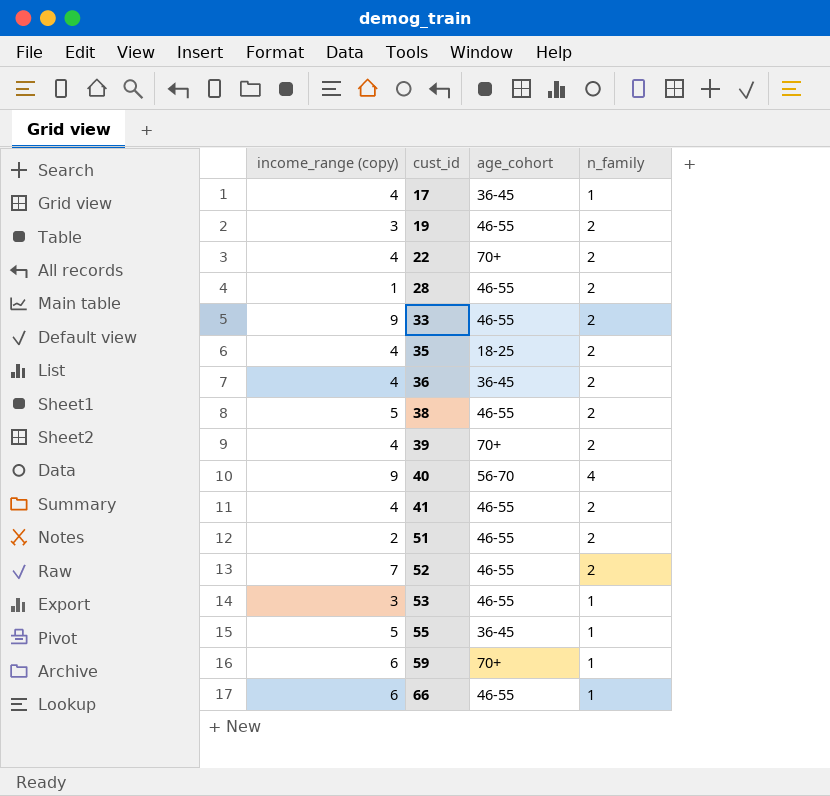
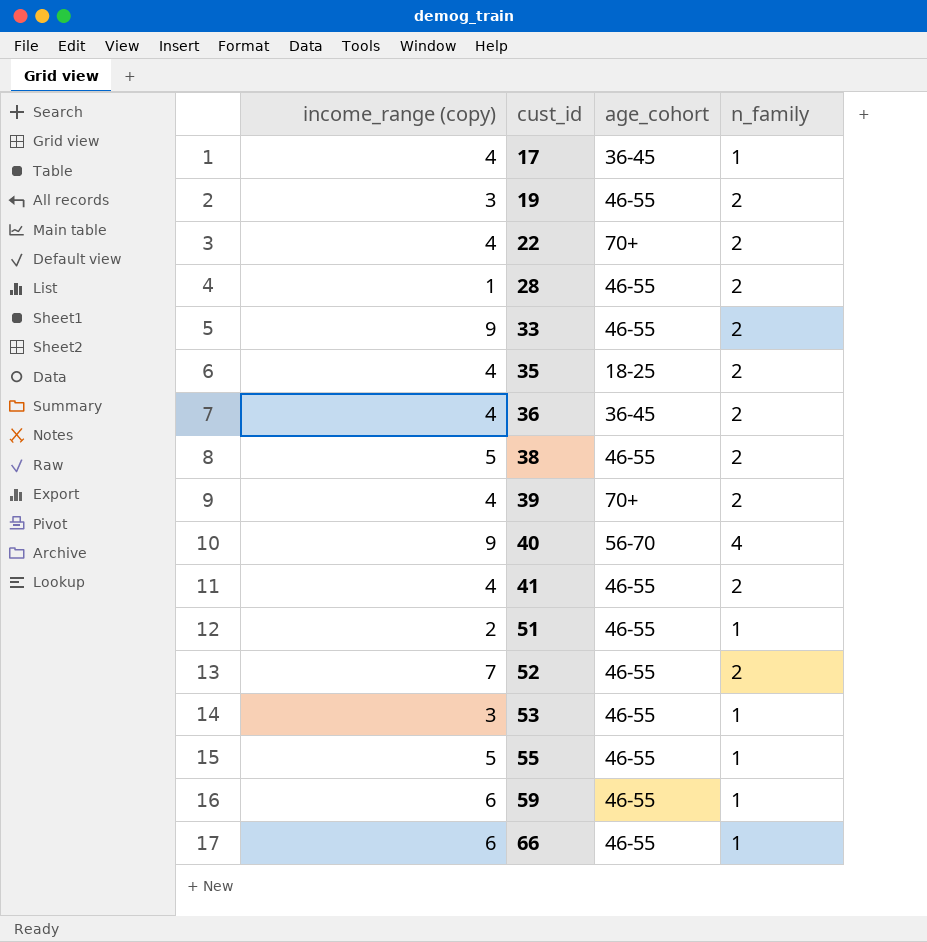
51 | n_family: 2 -> 1
55 | age_cohort: 36-45 -> 46-55
59 | age_cohort: 70+ -> 46-55

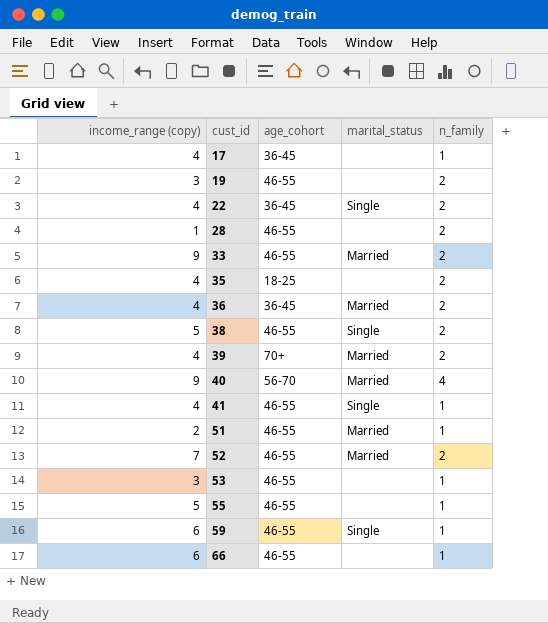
column marital_status | position: none -> 4
22 | age_cohort: 70+ -> 36-45
41 | n_family: 2 -> 1

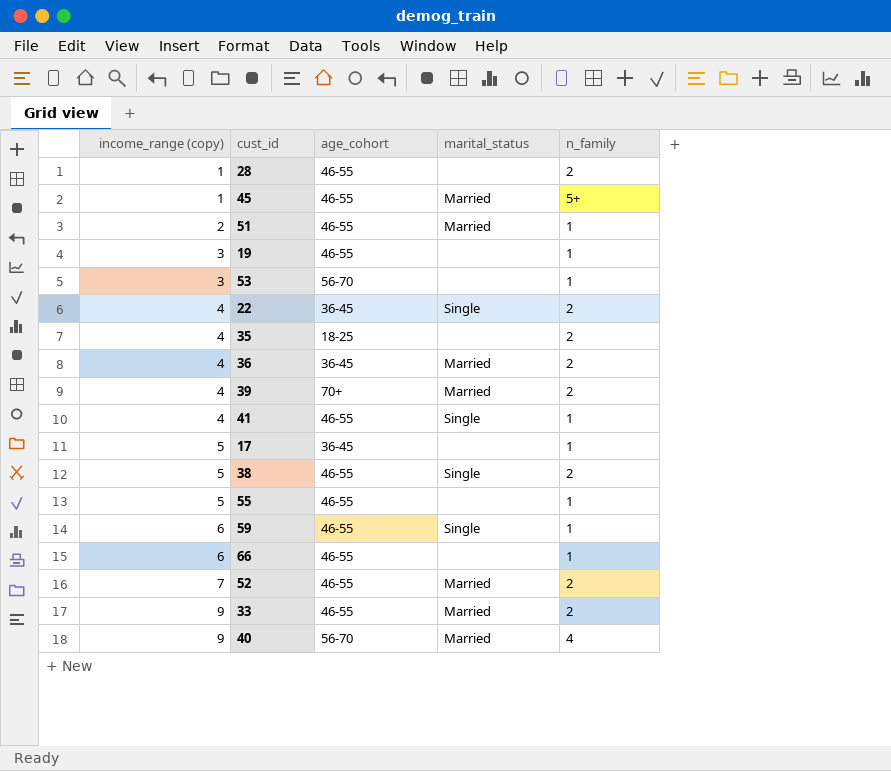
row order: cust_id ascending -> income_range (copy) ascending
row 45: none -> 1 | 46-55 | Married | 5+
19 | n_family: 2 -> 1
53 | age_cohort: 46-55 -> 56-70
17 | income_range (copy): 4 -> 5

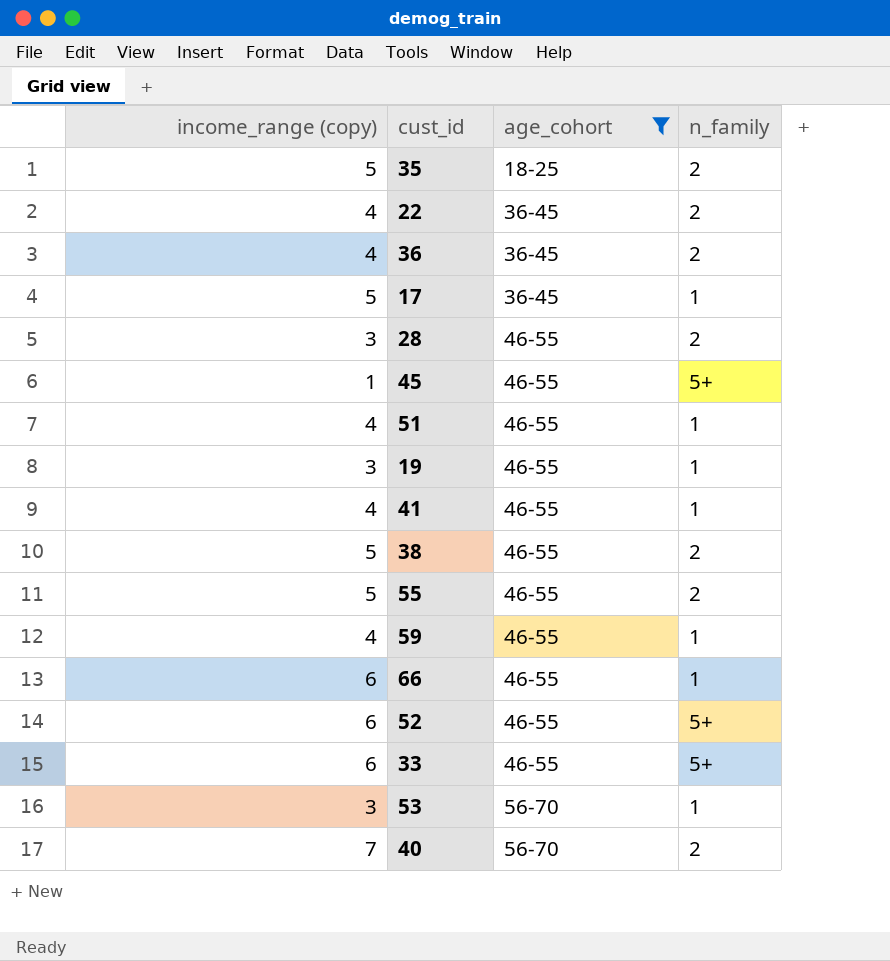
filter: none -> age_cohort != 70+
row order: income_range (copy) ascending -> age_cohort ascending
column marital_status | position: 4 -> none
35 | income_range (copy): 4 -> 5
28 | income_range (copy): 1 -> 3
51 | income_range (copy): 2 -> 4
55 | n_family: 1 -> 2
59 | income_range (copy): 6 -> 4
52 | income_range (copy): 7 -> 6
52 | n_family: 2 -> 5+
33 | income_range (copy): 9 -> 6
33 | n_family: 2 -> 5+
40 | income_range (copy): 9 -> 7
40 | n_family: 4 -> 2

